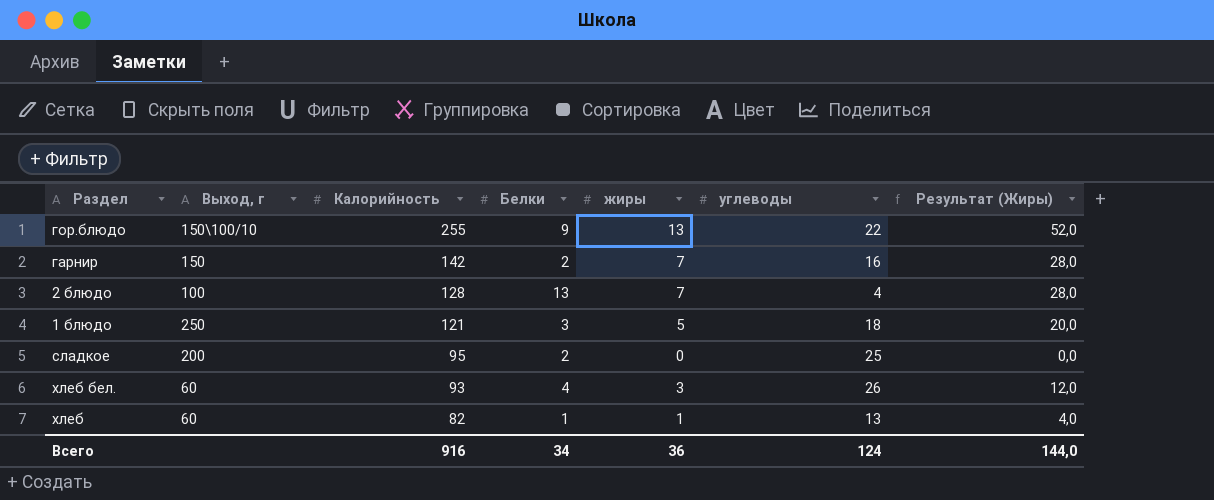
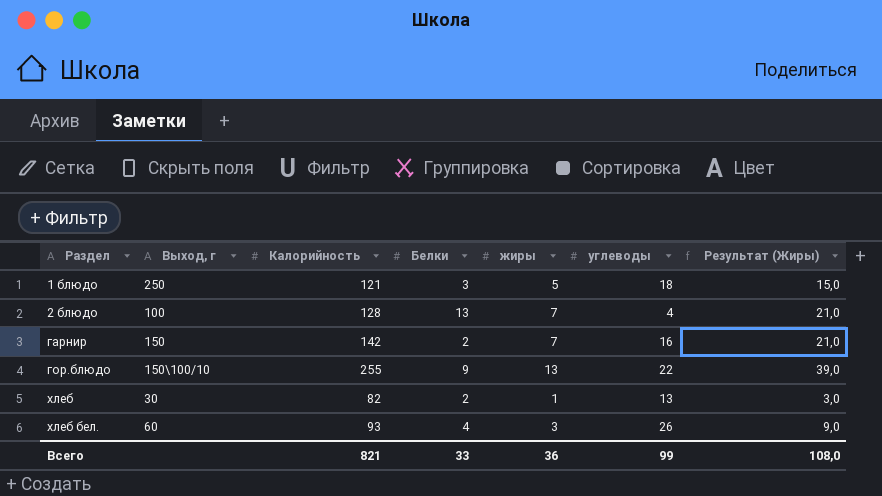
row order: Калорийность descending -> Раздел ascending
column Результат (Жиры) | formula: [жиры] * 4 -> [жиры] * 3
row сладкое: 200 | 95 | 2 | 0 | 25 | 0,0 -> none
хлеб | Выход, г: 60 -> 30
хлеб | Белки: 1 -> 2
Всего | Калорийность: 916 -> 821
Всего | Белки: 34 -> 33
Всего | углеводы: 124 -> 99
Всего | Результат (Жиры): 144,0 -> 108,0

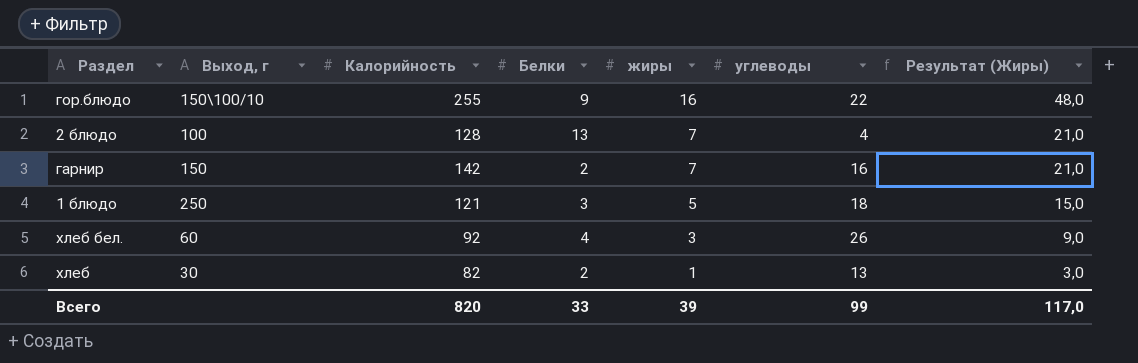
row order: Раздел ascending -> жиры descending
гор.блюдо | жиры: 13 -> 16
гор.блюдо | Результат (Жиры): 39,0 -> 48,0
хлеб бел. | Калорийность: 93 -> 92
Всего | Калорийность: 821 -> 820
Всего | жиры: 36 -> 39
Всего | Результат (Жиры): 108,0 -> 117,0

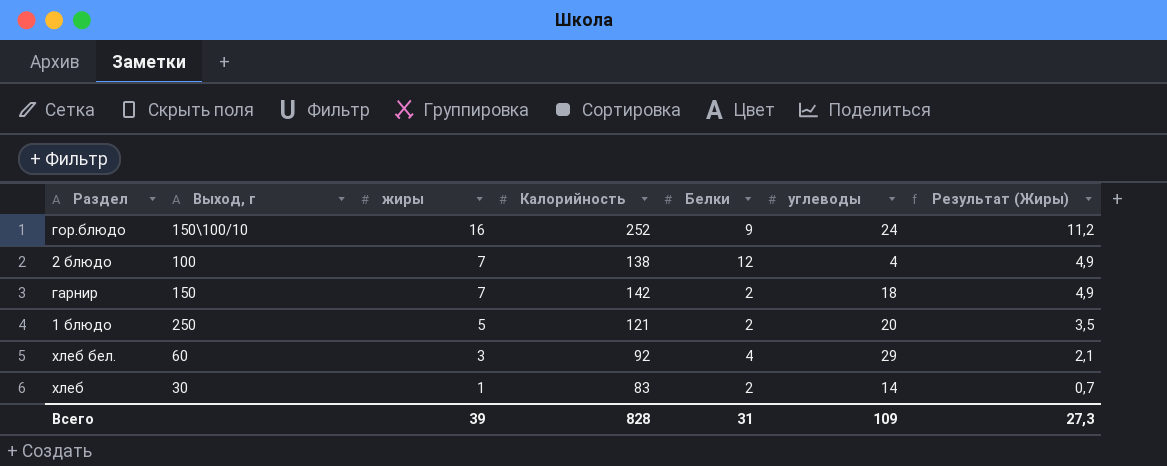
column жиры | position: 5 -> 3
column Результат (Жиры) | formula: [жиры] * 3 -> [жиры] * 0,7
гор.блюдо | Калорийность: 255 -> 252
гор.блюдо | углеводы: 22 -> 24
2 блюдо | Калорийность: 128 -> 138
2 блюдо | Белки: 13 -> 12
гарнир | углеводы: 16 -> 18
1 блюдо | Белки: 3 -> 2
1 блюдо | углеводы: 18 -> 20
хлеб бел. | углеводы: 26 -> 29
хлеб | Калорийность: 82 -> 83
хлеб | углеводы: 13 -> 14
Всего | Калорийность: 820 -> 828
Всего | Белки: 33 -> 31
Всего | углеводы: 99 -> 109
Всего | Результат (Жиры): 117,0 -> 27,3

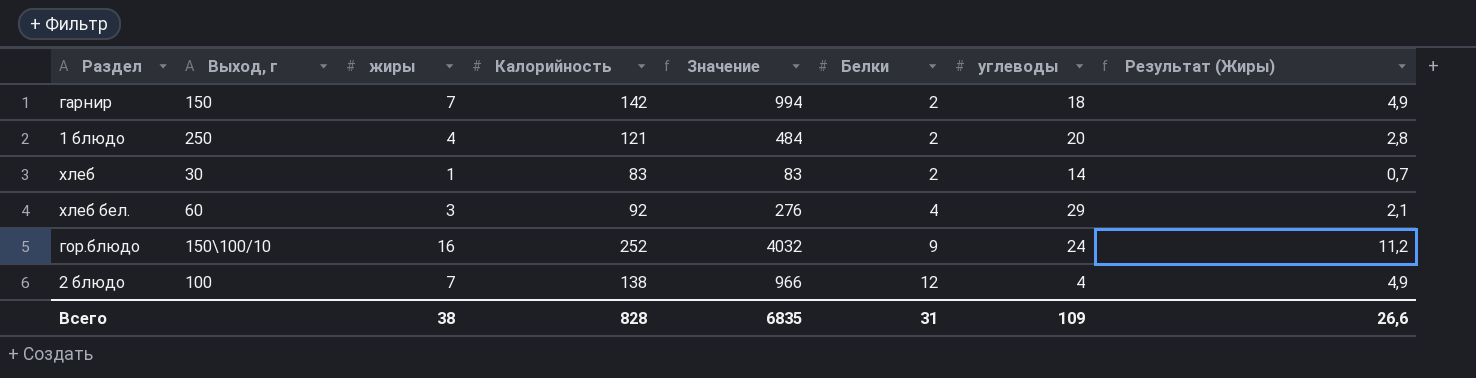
row order: жиры descending -> Белки ascending
column Значение | formula: none -> [жиры] * [Калорийность]
1 блюдо | жиры: 5 -> 4
1 блюдо | Результат (Жиры): 3,5 -> 2,8
Всего | жиры: 39 -> 38
Всего | Результат (Жиры): 27,3 -> 26,6

